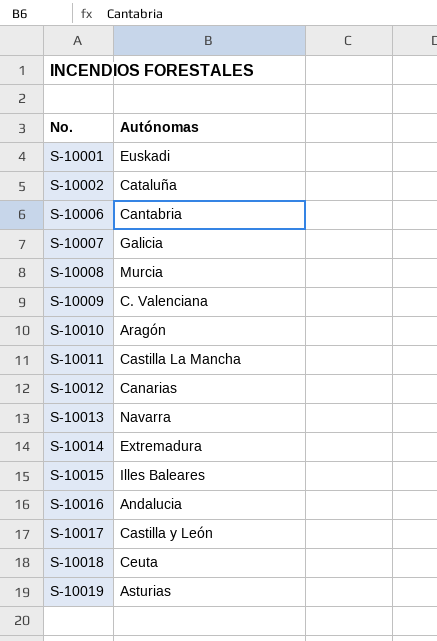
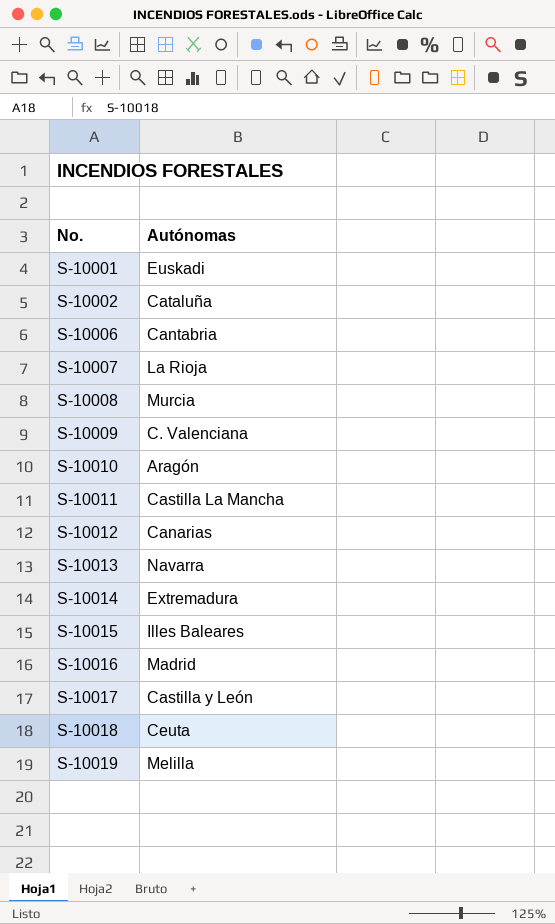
S-10007 | Autónomas: Galicia -> La Rioja
S-10016 | Autónomas: Andalucia -> Madrid
S-10019 | Autónomas: Asturias -> Melilla

